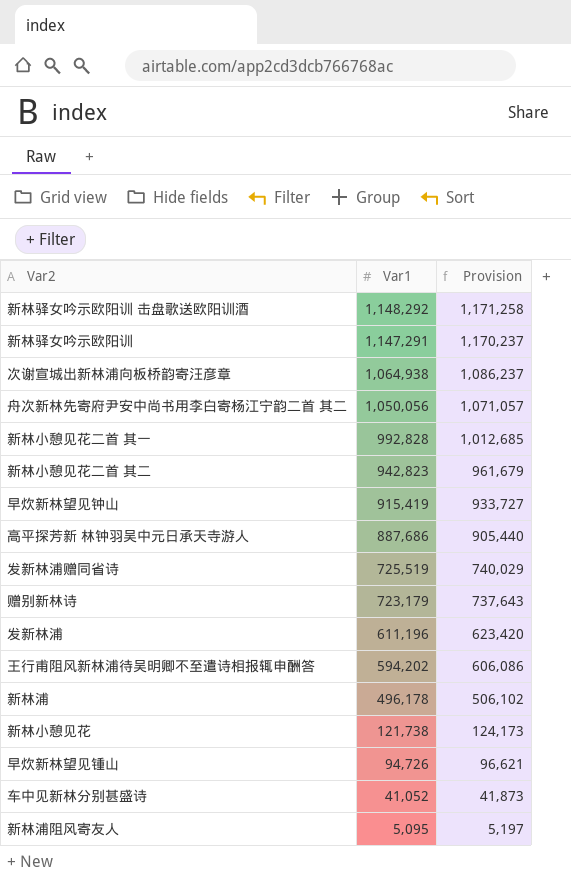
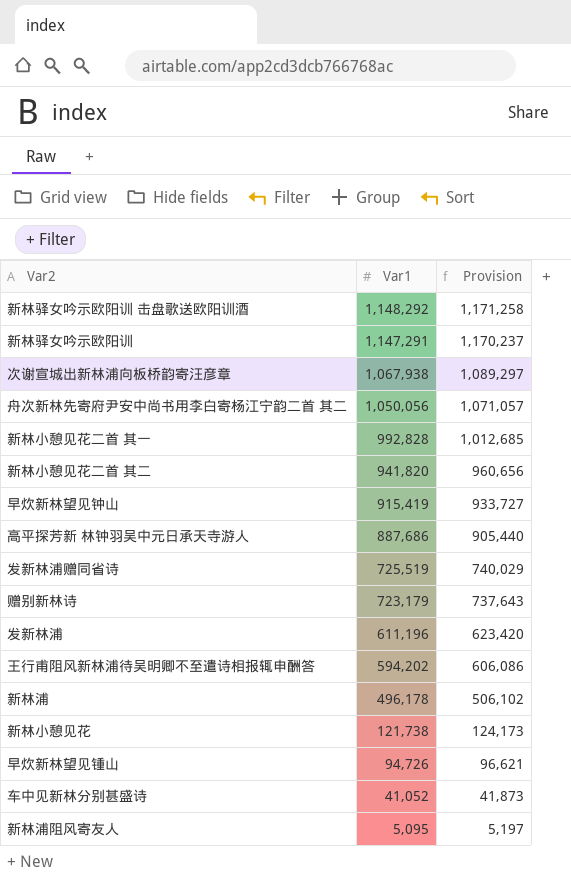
次谢宣城出新林浦向板桥韵寄汪彦章 | Var1: 1,064,938 -> 1,067,938
次谢宣城出新林浦向板桥韵寄汪彦章 | Provision: 1,086,237 -> 1,089,297
新林小憩见花二首 其二 | Var1: 942,823 -> 941,820
新林小憩见花二首 其二 | Provision: 961,679 -> 960,656

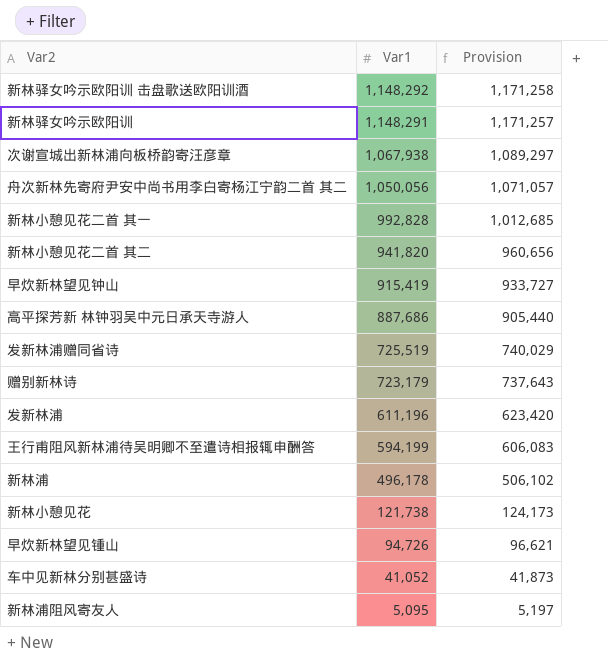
新林驿女吟示欧阳训 | Var1: 1,147,291 -> 1,148,291
新林驿女吟示欧阳训 | Provision: 1,170,237 -> 1,171,257
王行甫阻风新林浦待吴明卿不至遣诗相报辄申酬答 | Var1: 594,202 -> 594,199
王行甫阻风新林浦待吴明卿不至遣诗相报辄申酬答 | Provision: 606,086 -> 606,083

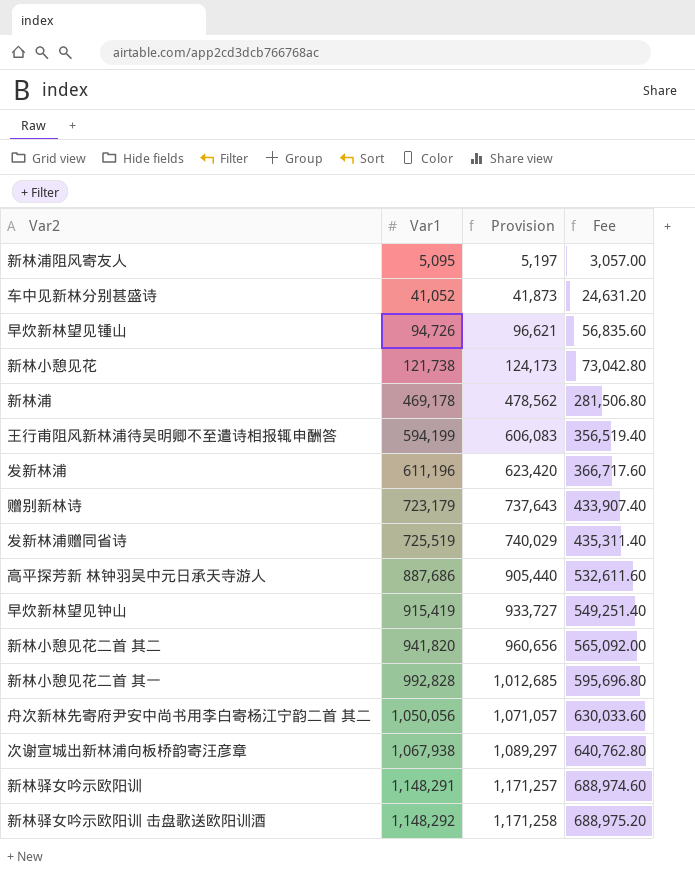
row order: Var1 descending -> Var1 ascending
column Fee | formula: none -> [Var1] * 0.6
新林浦 | Var1: 496,178 -> 469,178
新林浦 | Provision: 506,102 -> 478,562

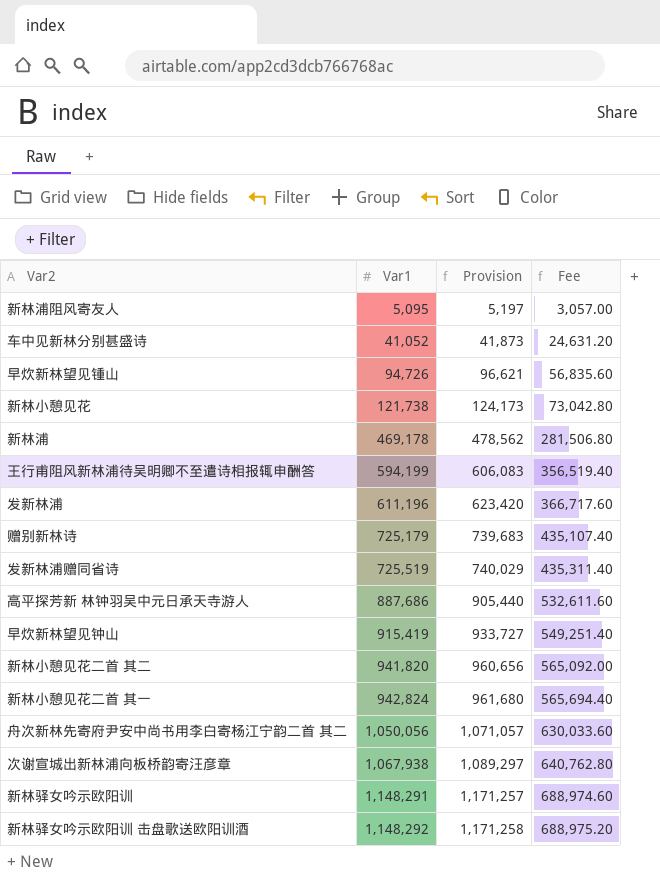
赠别新林诗 | Var1: 723,179 -> 725,179
赠别新林诗 | Provision: 737,643 -> 739,683
赠别新林诗 | Fee: 433,907.40 -> 435,107.40
新林小憩见花二首 其一 | Var1: 992,828 -> 942,824
新林小憩见花二首 其一 | Provision: 1,012,685 -> 961,680
新林小憩见花二首 其一 | Fee: 595,696.80 -> 565,694.40

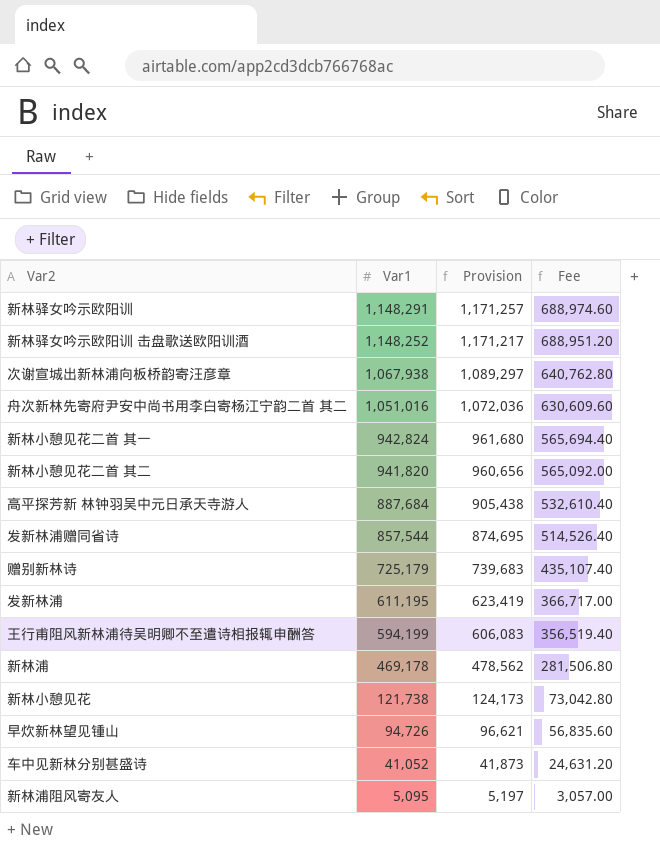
row order: Var1 ascending -> Var1 descending
row 早炊新林望见钟山: 915,419 | 933,727 | 549,251.40 -> none
新林驿女吟示欧阳训 击盘歌送欧阳训酒 | Var1: 1,148,292 -> 1,148,252
新林驿女吟示欧阳训 击盘歌送欧阳训酒 | Provision: 1,171,258 -> 1,171,217
新林驿女吟示欧阳训 击盘歌送欧阳训酒 | Fee: 688,975.20 -> 688,951.20
舟次新林先寄府尹安中尚书用李白寄杨江宁韵二首 其二 | Var1: 1,050,056 -> 1,051,016
舟次新林先寄府尹安中尚书用李白寄杨江宁韵二首 其二 | Provision: 1,071,057 -> 1,072,036
舟次新林先寄府尹安中尚书用李白寄杨江宁韵二首 其二 | Fee: 630,033.60 -> 630,609.60
高平探芳新 林钟羽吴中元日承天寺游人 | Var1: 887,686 -> 887,684
高平探芳新 林钟羽吴中元日承天寺游人 | Provision: 905,440 -> 905,438
高平探芳新 林钟羽吴中元日承天寺游人 | Fee: 532,611.60 -> 532,610.40
发新林浦赠同省诗 | Var1: 725,519 -> 857,544
发新林浦赠同省诗 | Provision: 740,029 -> 874,695
发新林浦赠同省诗 | Fee: 435,311.40 -> 514,526.40
发新林浦 | Var1: 611,196 -> 611,195
发新林浦 | Provision: 623,420 -> 623,419
发新林浦 | Fee: 366,717.60 -> 366,717.00

